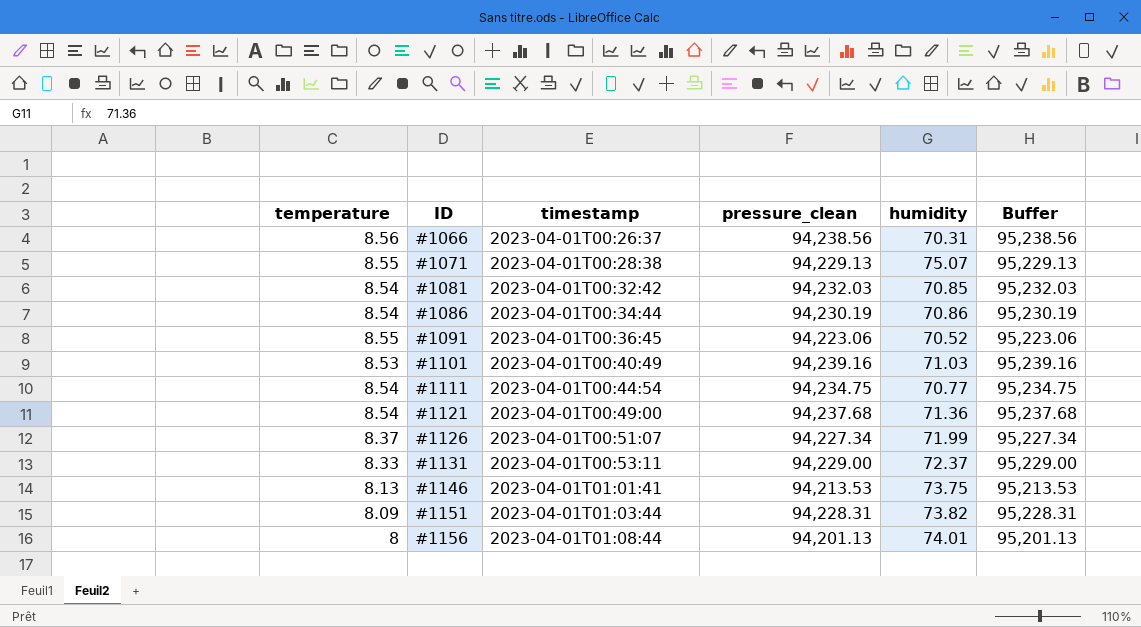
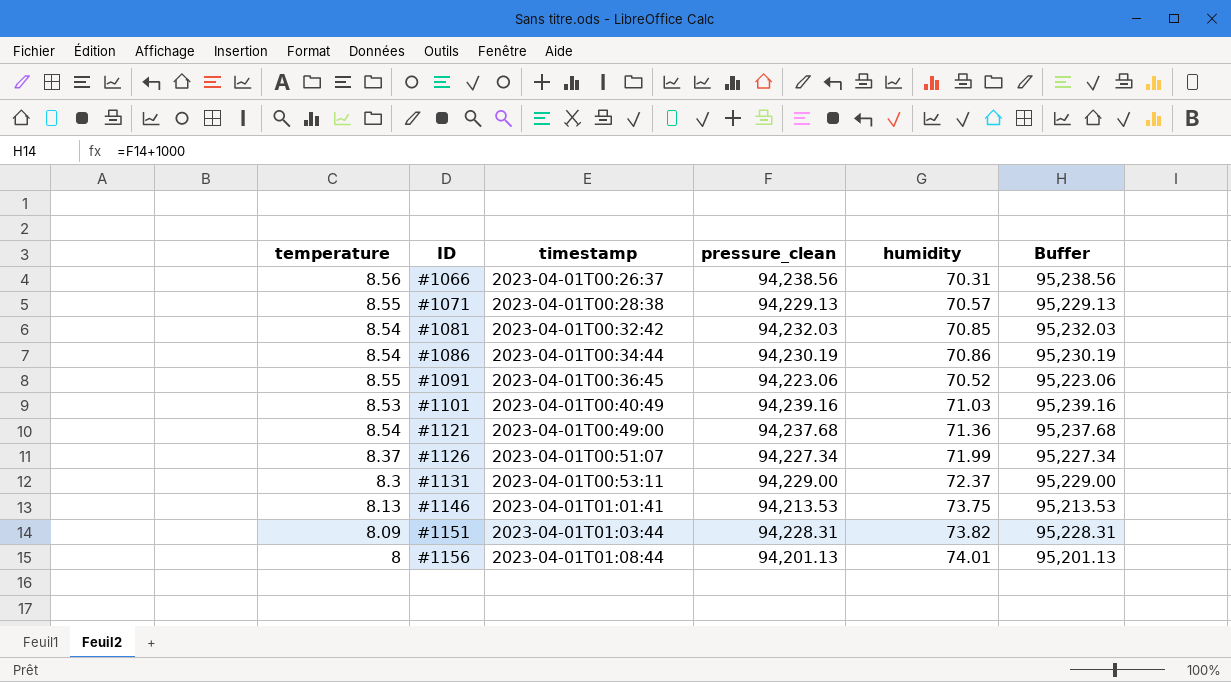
row #1111: 8.54 | 2023-04-01T00:44:54 | 94,234.75 | 70.77 | 95,234.75 -> none
#1071 | humidity: 75.07 -> 70.57
#1131 | temperature: 8.33 -> 8.3

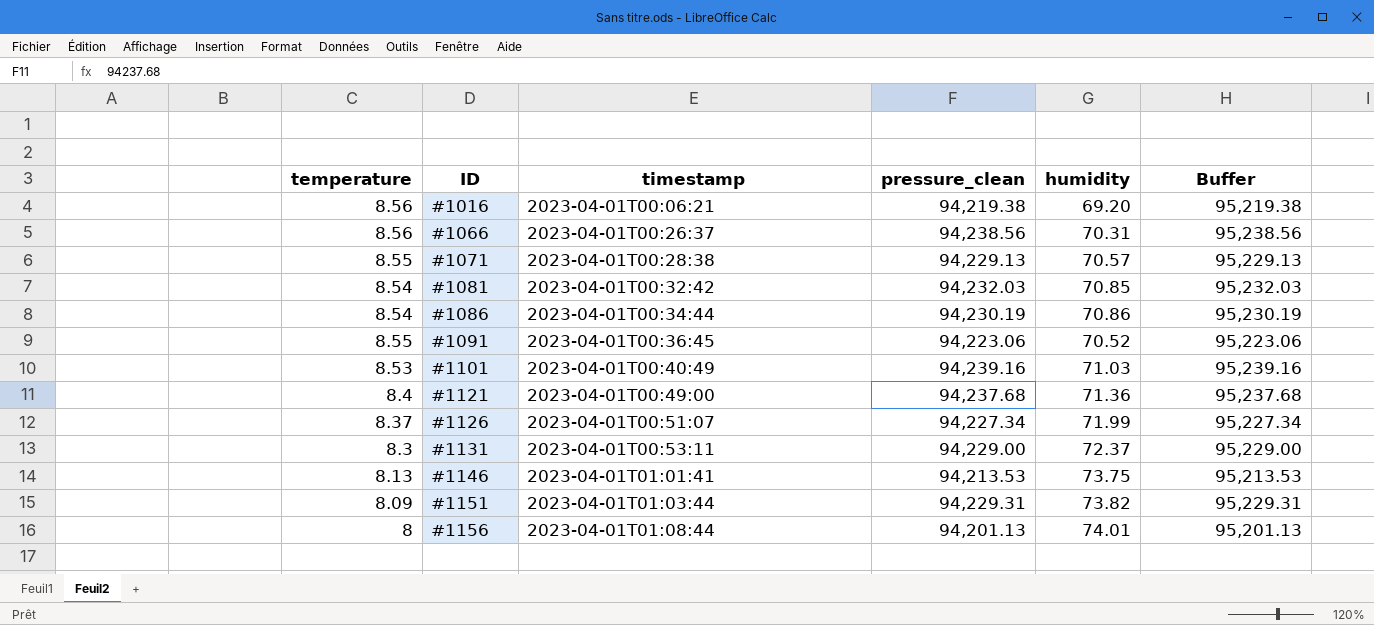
row #1016: none -> 8.56 | 2023-04-01T00:06:21 | 94,219.38 | 69.20 | 95,219.38
#1121 | temperature: 8.54 -> 8.4
#1151 | pressure_clean: 94,228.31 -> 94,229.31
#1151 | Buffer: 95,228.31 -> 95,229.31

